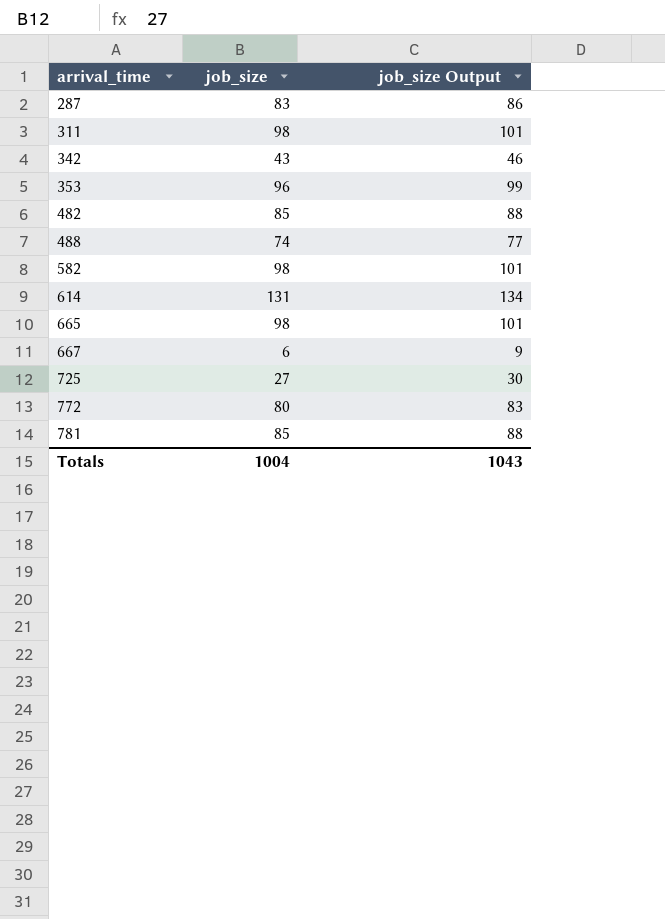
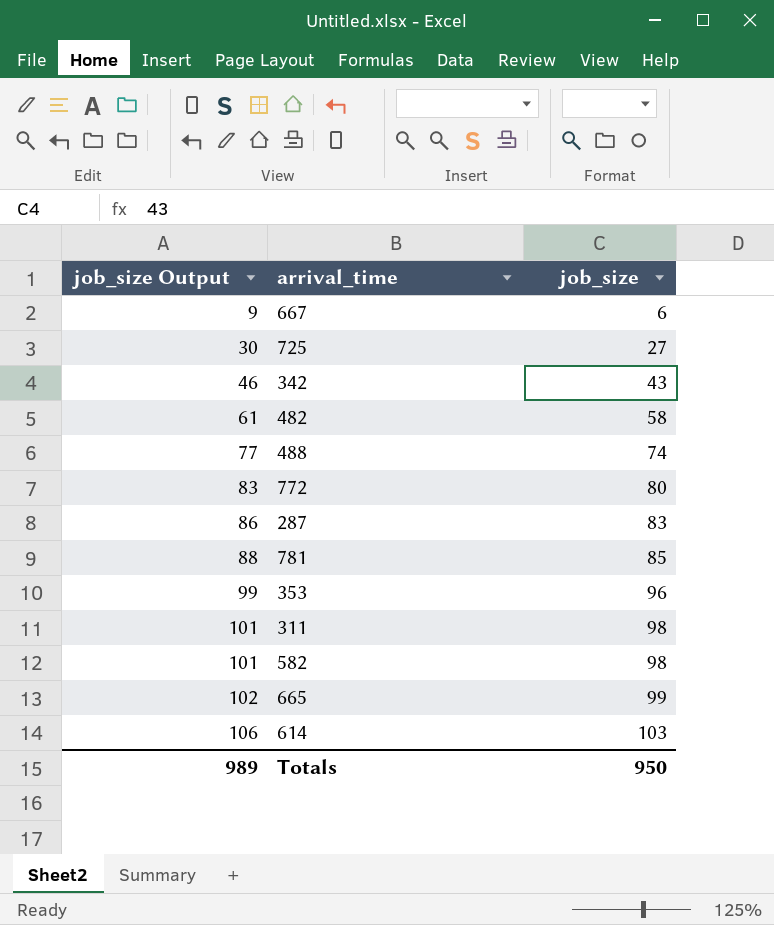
row order: arrival_time ascending -> job_size Output ascending
column job_size Output | position: 3 -> 1
482 | job_size Output: 88 -> 61
482 | job_size: 85 -> 58
665 | job_size Output: 101 -> 102
665 | job_size: 98 -> 99
614 | job_size Output: 134 -> 106
614 | job_size: 131 -> 103
Totals | job_size Output: 1043 -> 989
Totals | job_size: 1004 -> 950

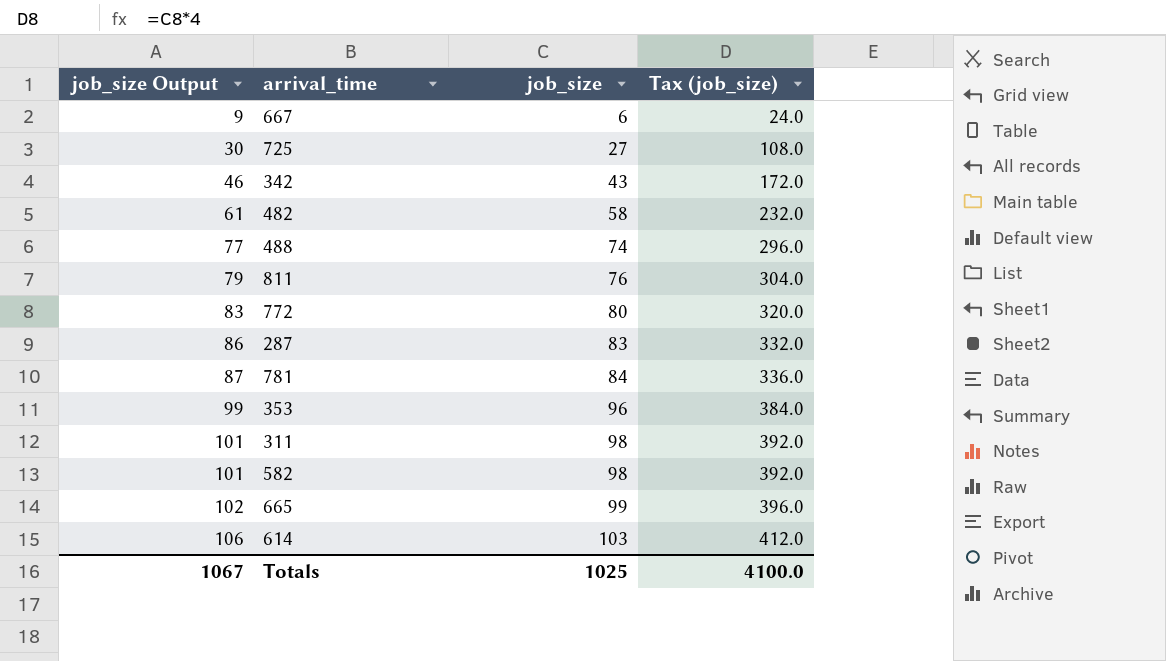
column Tax (job_size) | formula: none -> [job_size] * 4
row 811: none -> 79 | 76 | 304.0
781 | job_size Output: 88 -> 87
781 | job_size: 85 -> 84
Totals | job_size Output: 989 -> 1067
Totals | job_size: 950 -> 1025

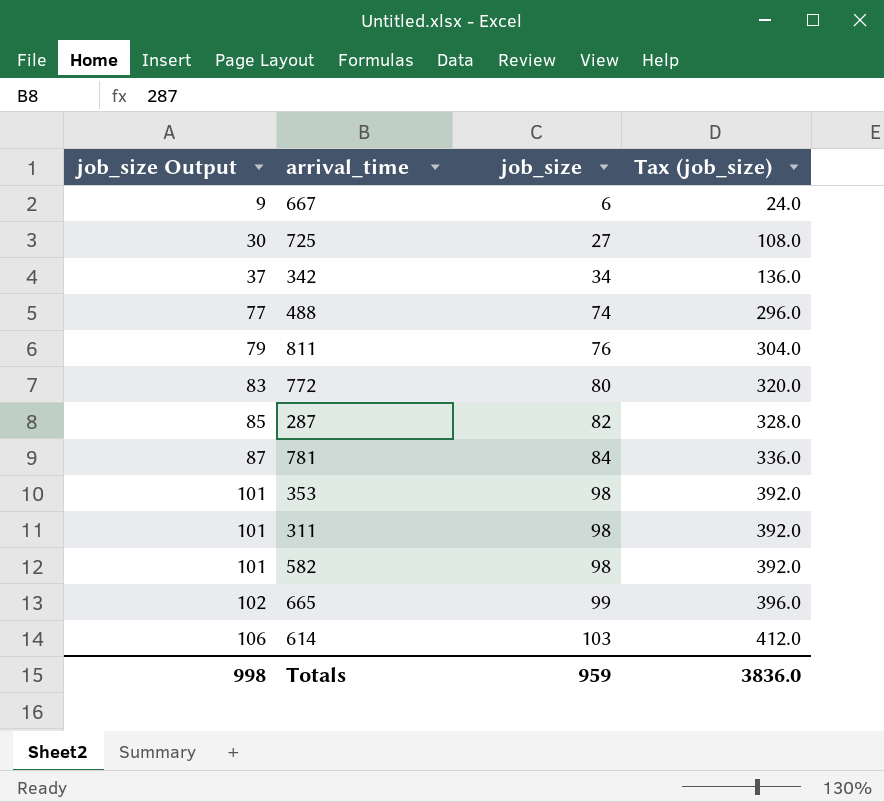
row 482: 61 | 58 | 232.0 -> none
342 | job_size Output: 46 -> 37
342 | job_size: 43 -> 34
342 | Tax (job_size): 172.0 -> 136.0
287 | job_size Output: 86 -> 85
287 | job_size: 83 -> 82
287 | Tax (job_size): 332.0 -> 328.0
353 | job_size Output: 99 -> 101
353 | job_size: 96 -> 98
353 | Tax (job_size): 384.0 -> 392.0
Totals | job_size Output: 1067 -> 998
Totals | job_size: 1025 -> 959
Totals | Tax (job_size): 4100.0 -> 3836.0

